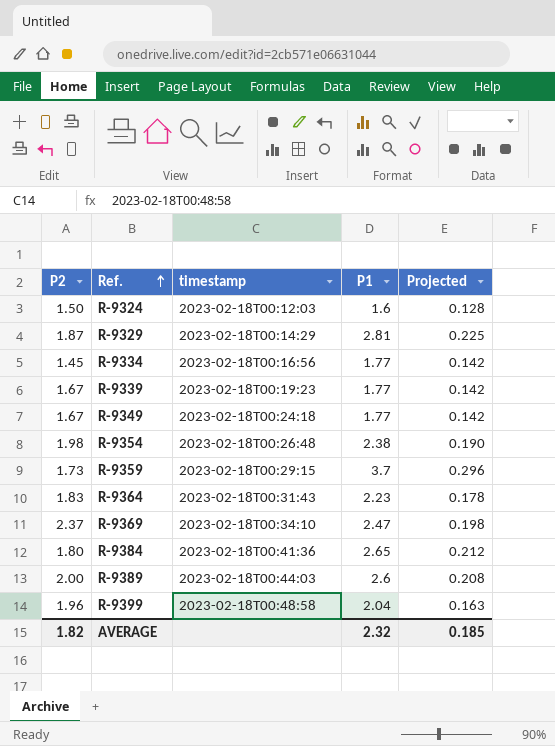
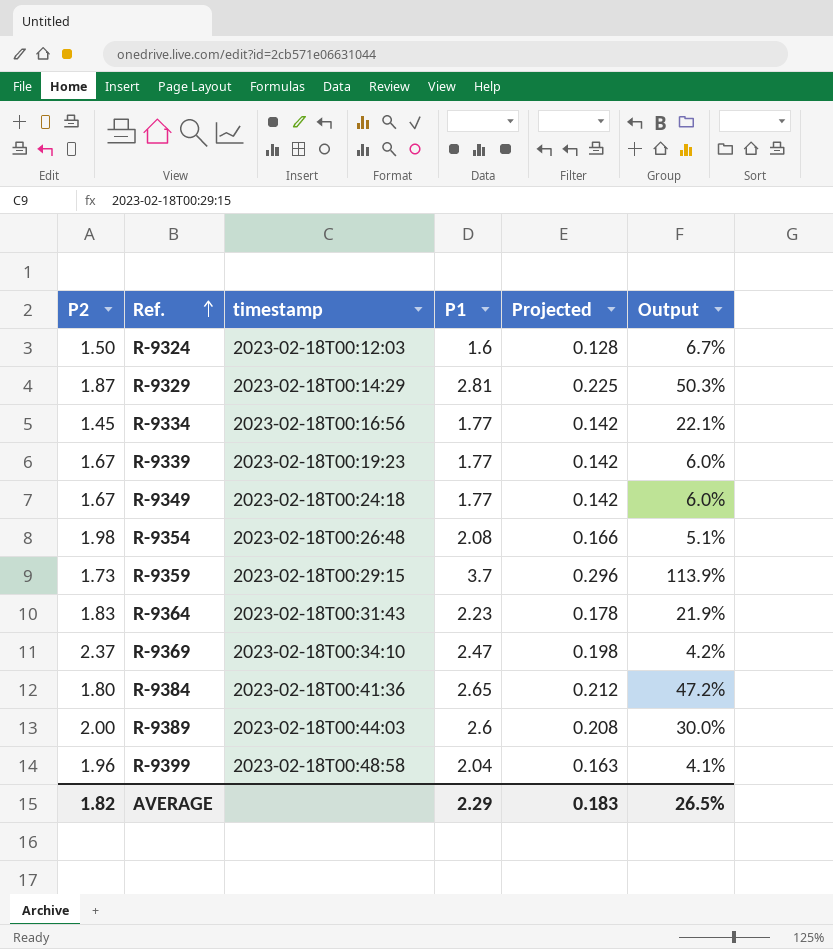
column Output | formula: none -> ([P1] - [P2]) / [P2]
R-9354 | P1: 2.38 -> 2.08
R-9354 | Projected: 0.190 -> 0.166
AVERAGE | P1: 2.32 -> 2.29
AVERAGE | Projected: 0.185 -> 0.183

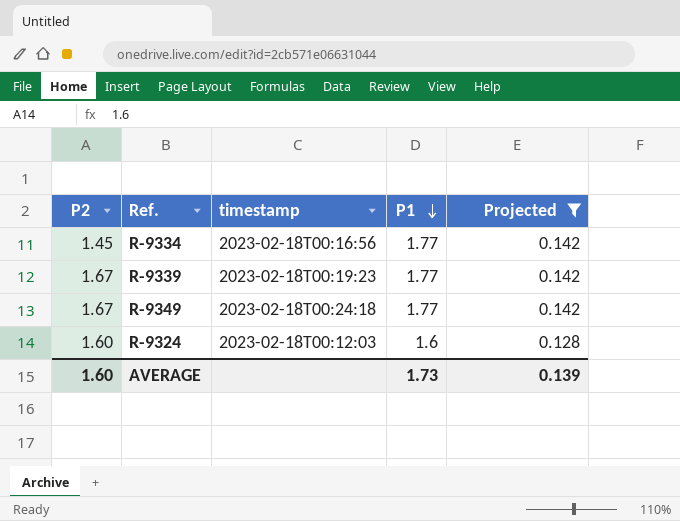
filter: none -> Projected <= 0.142
row order: Ref. ascending -> P1 descending
column Output | formula: ([P1] - [P2]) / [P2] -> none
R-9324 | P2: 1.50 -> 1.60
AVERAGE | P2: 1.82 -> 1.60
AVERAGE | P1: 2.29 -> 1.73
AVERAGE | Projected: 0.183 -> 0.139

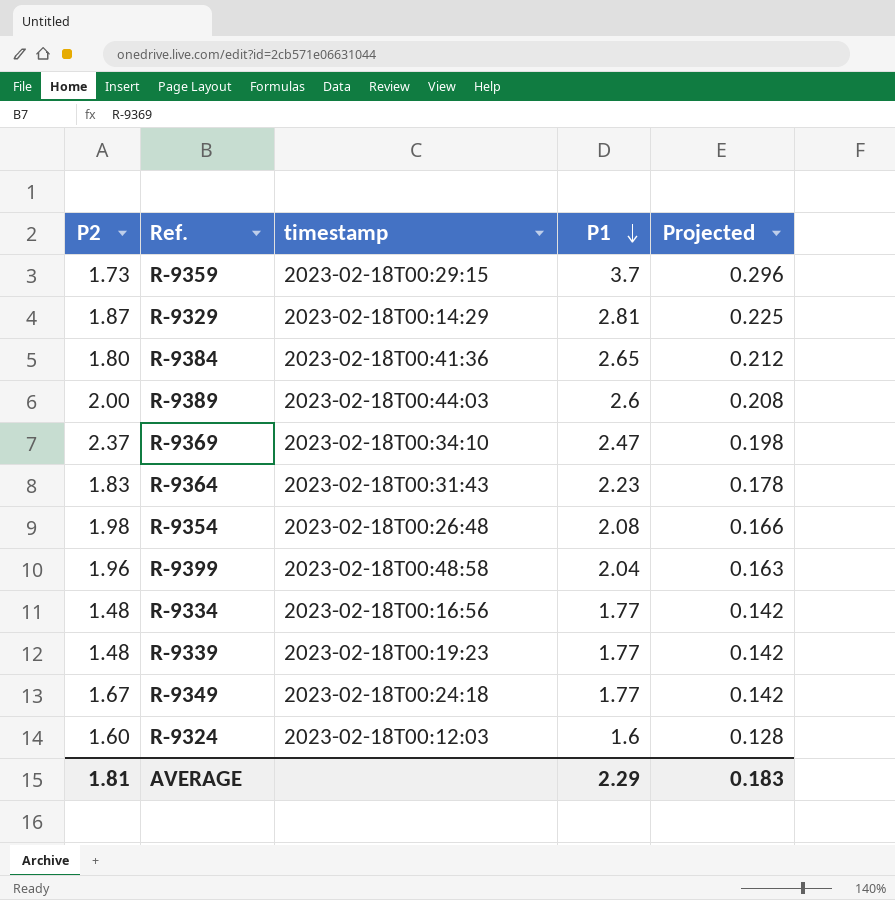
filter: Projected <= 0.142 -> none
R-9334 | P2: 1.45 -> 1.48
R-9339 | P2: 1.67 -> 1.48
AVERAGE | P2: 1.60 -> 1.81
AVERAGE | P1: 1.73 -> 2.29
AVERAGE | Projected: 0.139 -> 0.183

